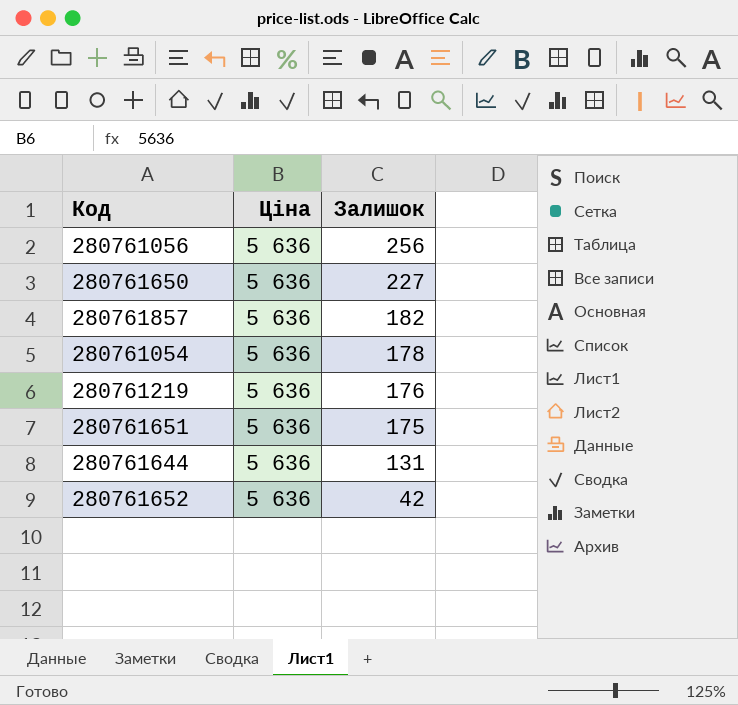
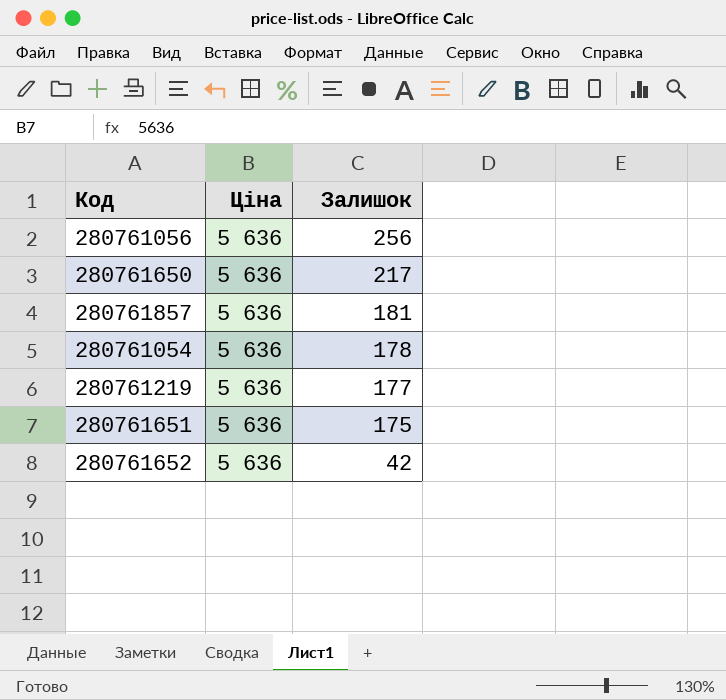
row 280761644: 5 636 | 131 -> none
280761650 | Залишок: 227 -> 217
280761857 | Залишок: 182 -> 181
280761219 | Залишок: 176 -> 177

